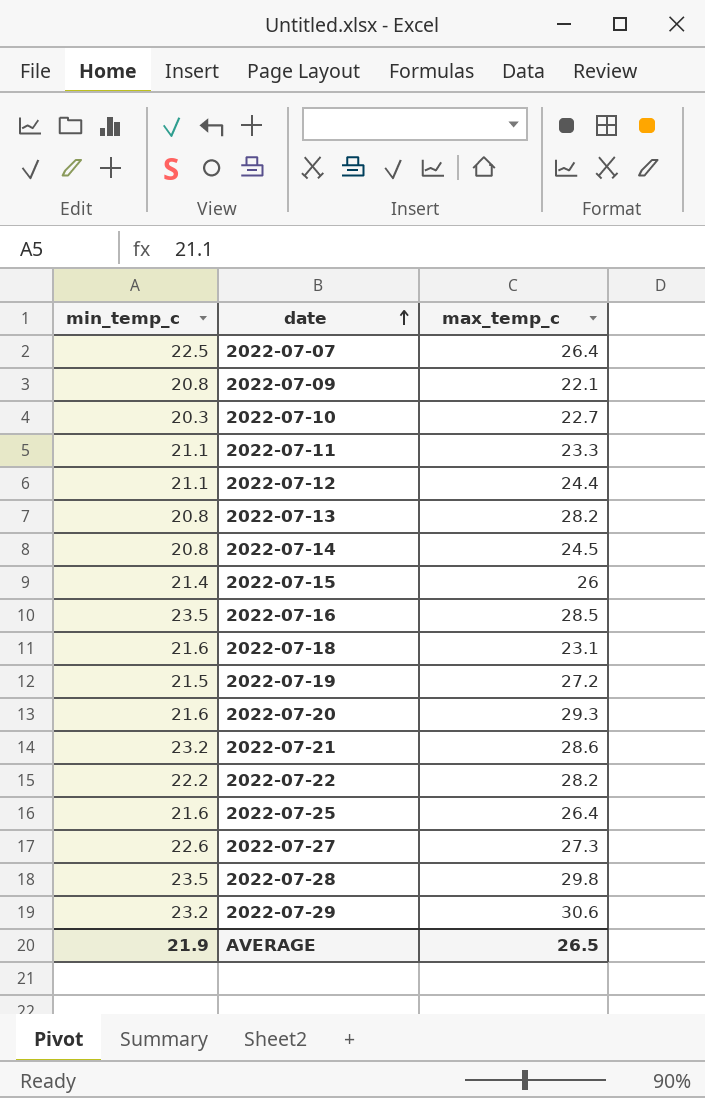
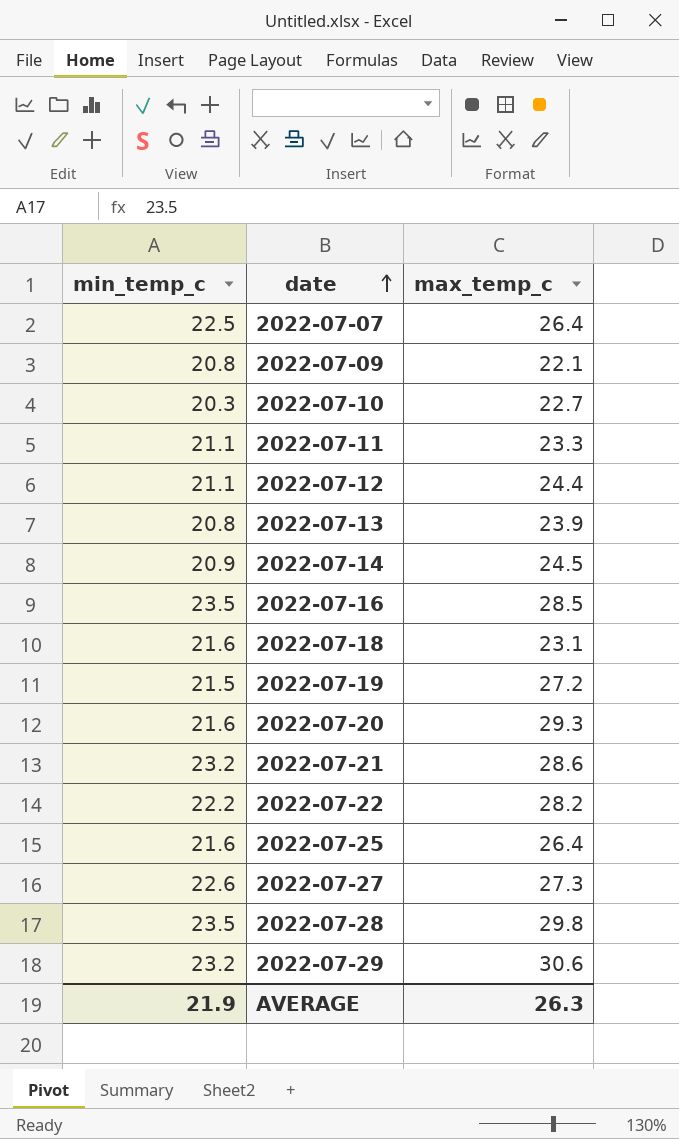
row 2022-07-15: 21.4 | 26 -> none
2022-07-13 | max_temp_c: 28.2 -> 23.9
2022-07-14 | min_temp_c: 20.8 -> 20.9
AVERAGE | max_temp_c: 26.5 -> 26.3

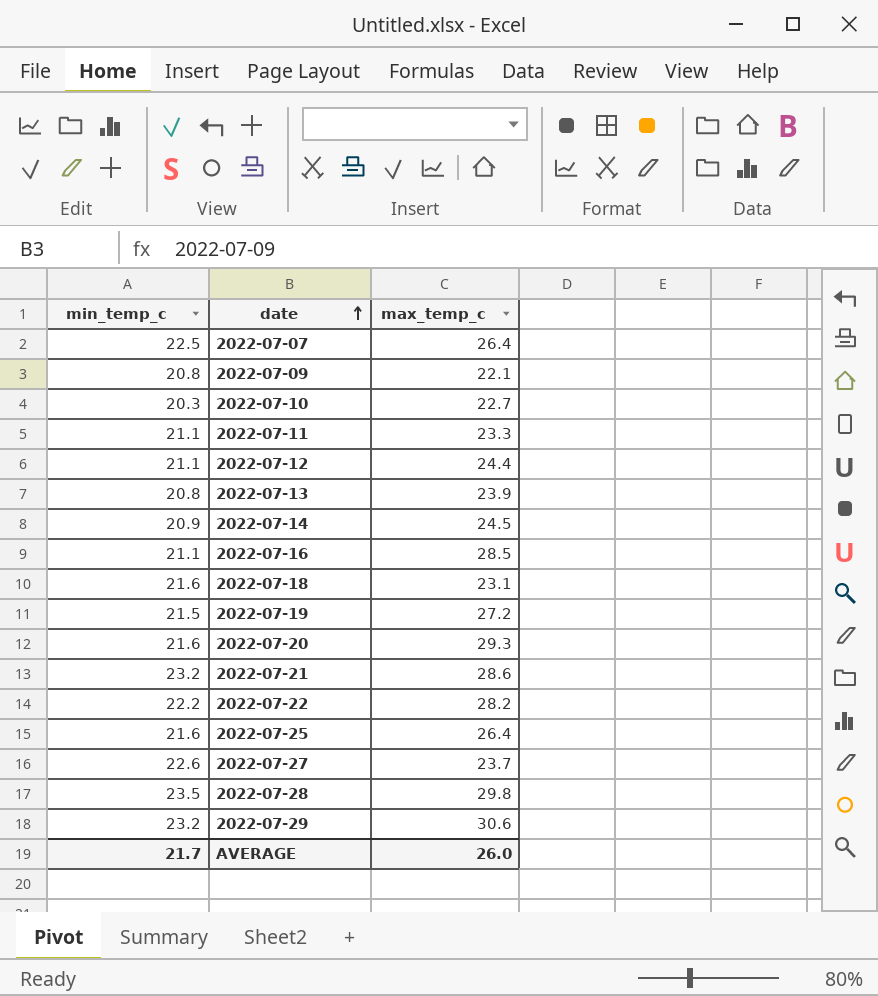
2022-07-16 | min_temp_c: 23.5 -> 21.1
2022-07-27 | max_temp_c: 27.3 -> 23.7
AVERAGE | min_temp_c: 21.9 -> 21.7
AVERAGE | max_temp_c: 26.3 -> 26.0

